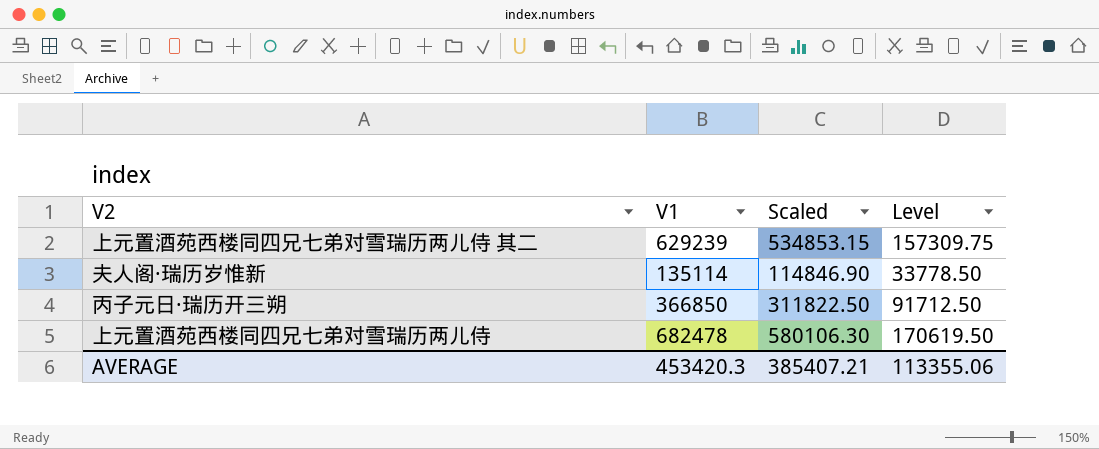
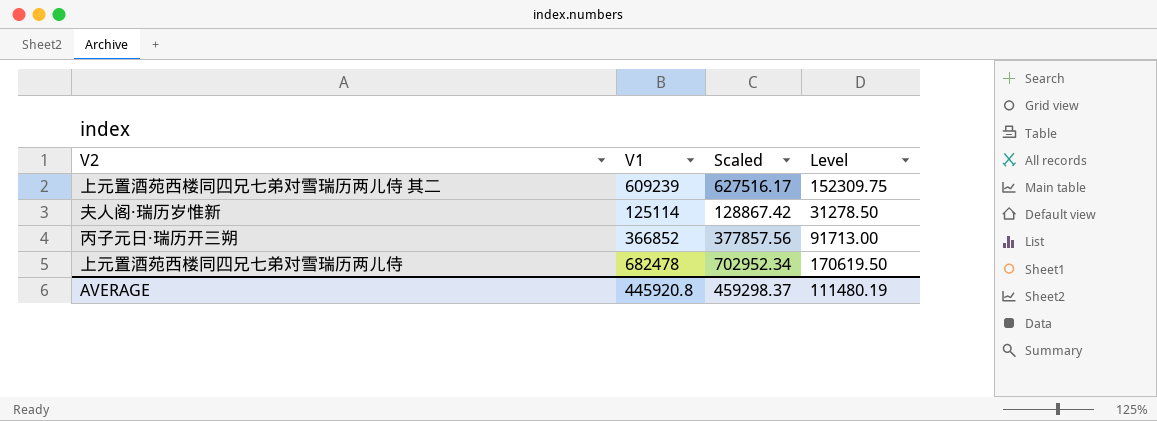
column Scaled | formula: [V1] * 0.85 -> [V1] * 1.03
上元置酒苑西楼同四兄七弟对雪瑞历两儿侍 其二 | V1: 629239 -> 609239
上元置酒苑西楼同四兄七弟对雪瑞历两儿侍 其二 | Level: 157309.75 -> 152309.75
夫人阁·瑞历岁惟新 | V1: 135114 -> 125114
夫人阁·瑞历岁惟新 | Level: 33778.50 -> 31278.50
丙子元日·瑞历开三朔 | V1: 366850 -> 366852
丙子元日·瑞历开三朔 | Level: 91712.50 -> 91713.00
AVERAGE | V1: 453420.3 -> 445920.8
AVERAGE | Scaled: 385407.21 -> 459298.37
AVERAGE | Level: 113355.06 -> 111480.19

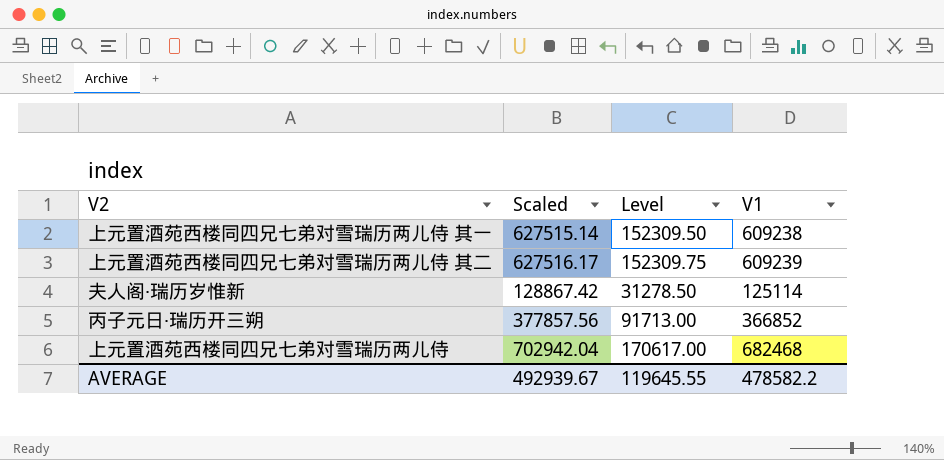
column V1 | position: 2 -> 4
row 上元置酒苑西楼同四兄七弟对雪瑞历两儿侍 其一: none -> 627515.14 | 152309.50 | 609238
上元置酒苑西楼同四兄七弟对雪瑞历两儿侍 | Scaled: 702952.34 -> 702942.04
上元置酒苑西楼同四兄七弟对雪瑞历两儿侍 | Level: 170619.50 -> 170617.00
上元置酒苑西楼同四兄七弟对雪瑞历两儿侍 | V1: 682478 -> 682468
AVERAGE | Scaled: 459298.37 -> 492939.67
AVERAGE | Level: 111480.19 -> 119645.55
AVERAGE | V1: 445920.8 -> 478582.2

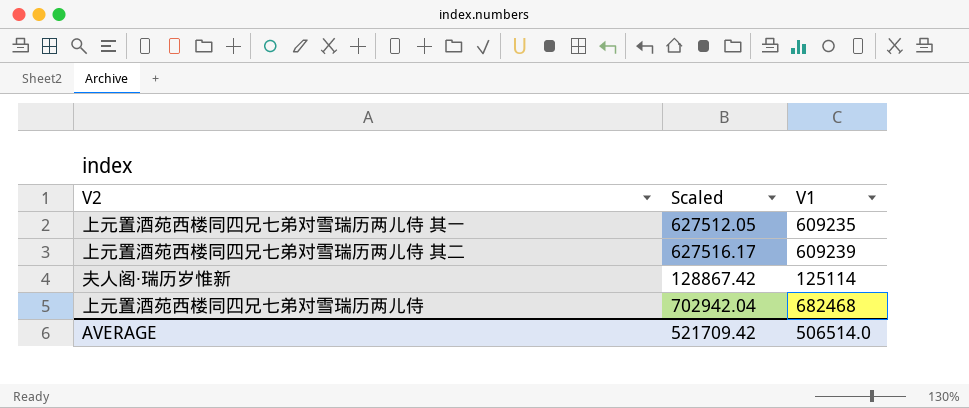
column Level | formula: [V1] * 0.25 -> none
row 丙子元日·瑞历开三朔: 377857.56 | 91713.00 | 366852 -> none
上元置酒苑西楼同四兄七弟对雪瑞历两儿侍 其一 | Scaled: 627515.14 -> 627512.05
上元置酒苑西楼同四兄七弟对雪瑞历两儿侍 其一 | V1: 609238 -> 609235
AVERAGE | Scaled: 492939.67 -> 521709.42
AVERAGE | V1: 478582.2 -> 506514.0

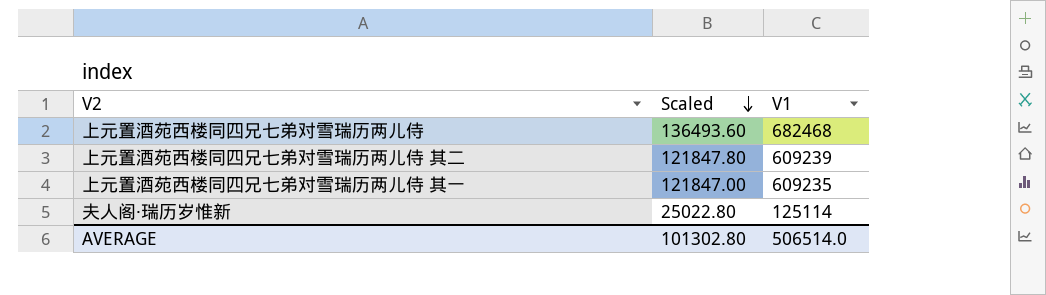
row order: none -> Scaled descending
column Scaled | formula: [V1] * 1.03 -> [V1] * 0.2
AVERAGE | Scaled: 521709.42 -> 101302.80

